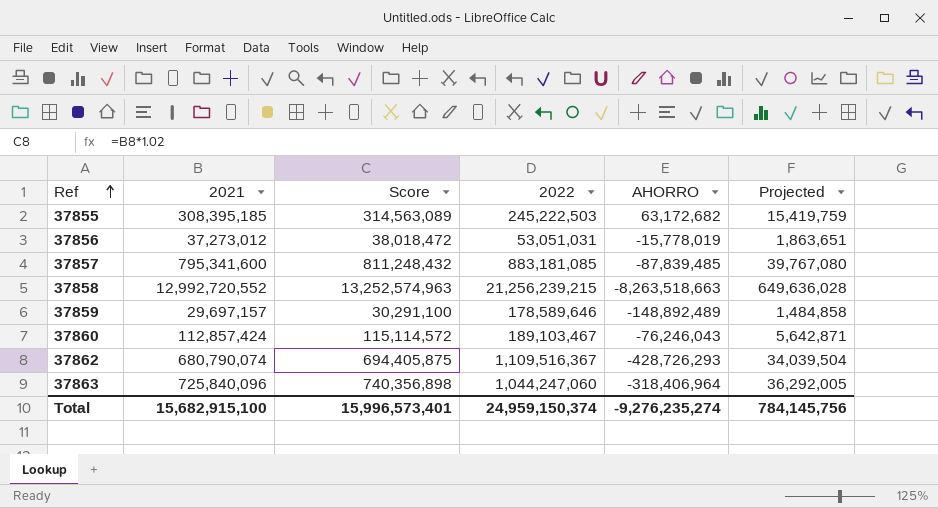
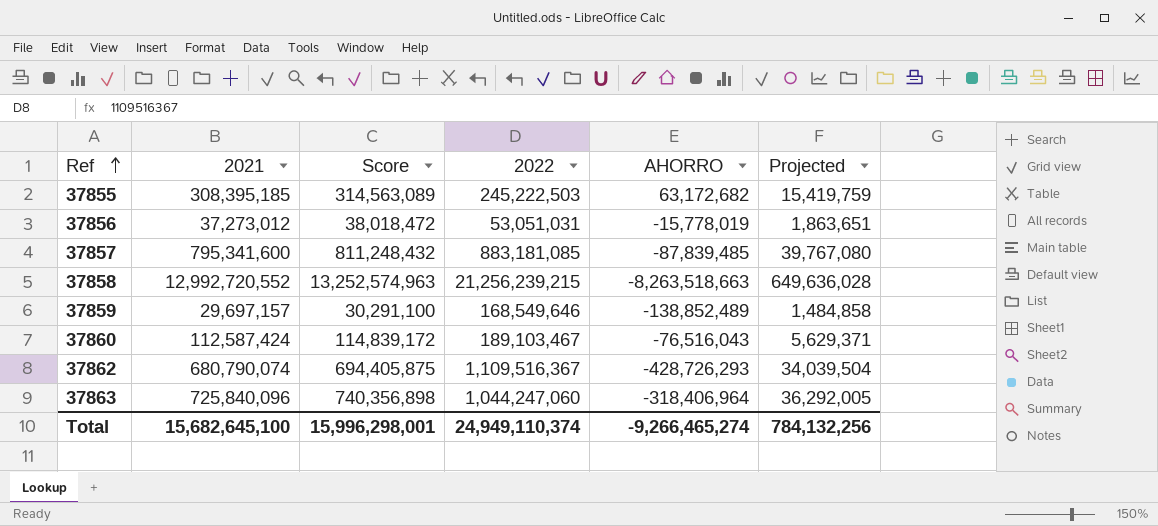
37859 | 2022: 178,589,646 -> 168,549,646
37859 | AHORRO: -148,892,489 -> -138,852,489
37860 | 2021: 112,857,424 -> 112,587,424
37860 | Score: 115,114,572 -> 114,839,172
37860 | AHORRO: -76,246,043 -> -76,516,043
37860 | Projected: 5,642,871 -> 5,629,371
Total | 2021: 15,682,915,100 -> 15,682,645,100
Total | Score: 15,996,573,401 -> 15,996,298,001
Total | 2022: 24,959,150,374 -> 24,949,110,374
Total | AHORRO: -9,276,235,274 -> -9,266,465,274
Total | Projected: 784,145,756 -> 784,132,256

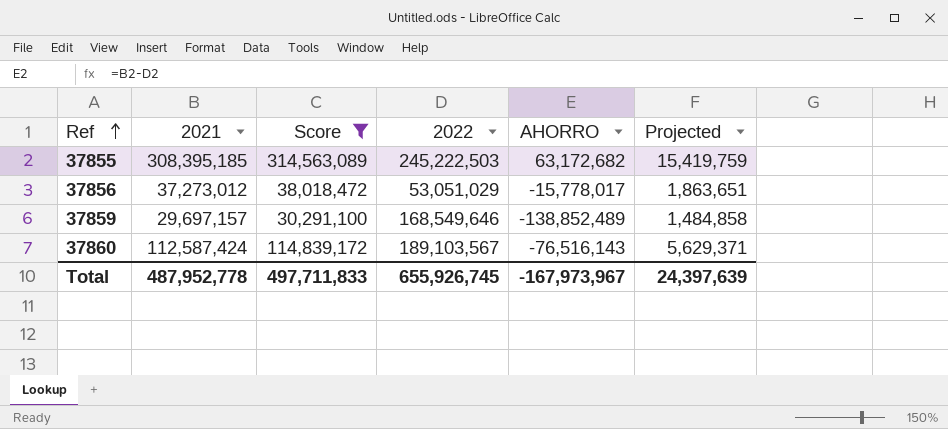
filter: none -> Score <= 314,563,089
37856 | 2022: 53,051,031 -> 53,051,029
37856 | AHORRO: -15,778,019 -> -15,778,017
37860 | 2022: 189,103,467 -> 189,103,567
37860 | AHORRO: -76,516,043 -> -76,516,143
Total | 2021: 15,682,645,100 -> 487,952,778
Total | Score: 15,996,298,001 -> 497,711,833
Total | 2022: 24,949,110,374 -> 655,926,745
Total | AHORRO: -9,266,465,274 -> -167,973,967
Total | Projected: 784,132,256 -> 24,397,639

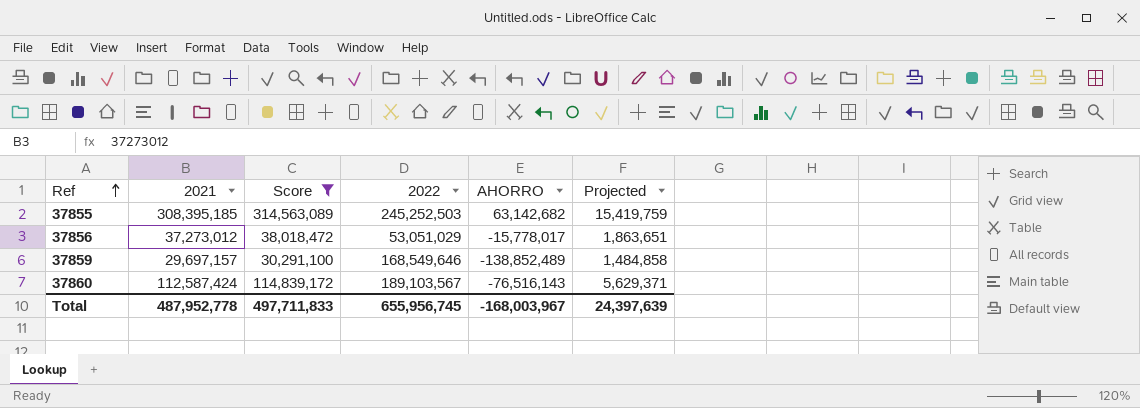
37855 | 2022: 245,222,503 -> 245,252,503
37855 | AHORRO: 63,172,682 -> 63,142,682
Total | 2022: 655,926,745 -> 655,956,745
Total | AHORRO: -167,973,967 -> -168,003,967

